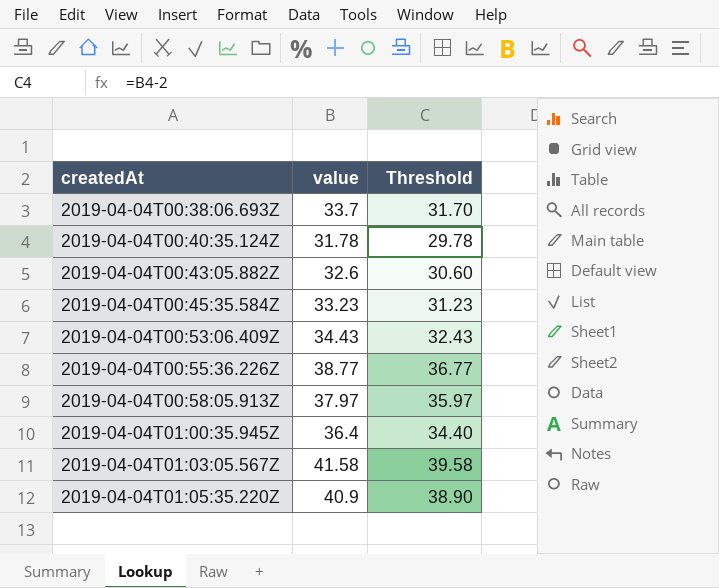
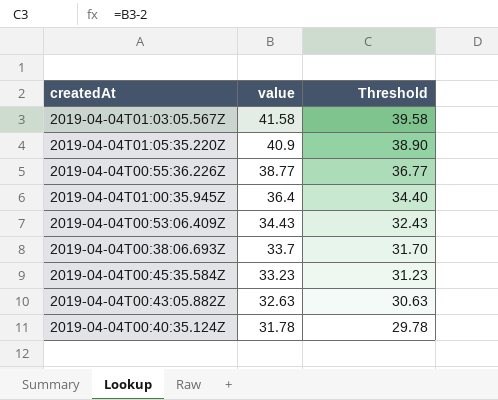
row order: createdAt ascending -> value descending
row 2019-04-04T00:58:05.913Z: 37.97 | 35.97 -> none
2019-04-04T00:43:05.882Z | value: 32.6 -> 32.63
2019-04-04T00:43:05.882Z | Threshold: 30.60 -> 30.63

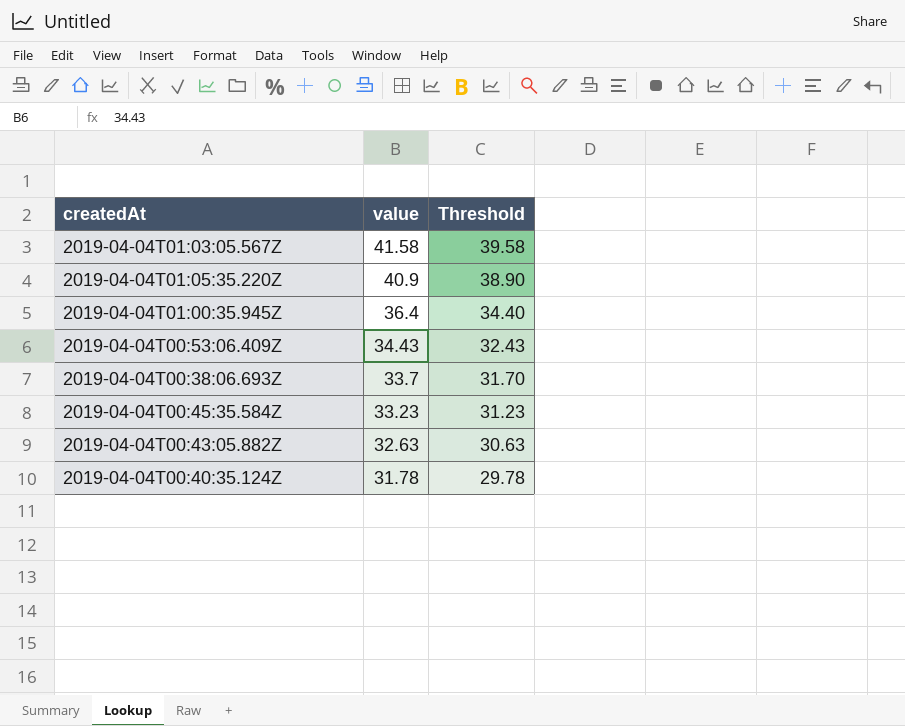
row 2019-04-04T00:55:36.226Z: 38.77 | 36.77 -> none

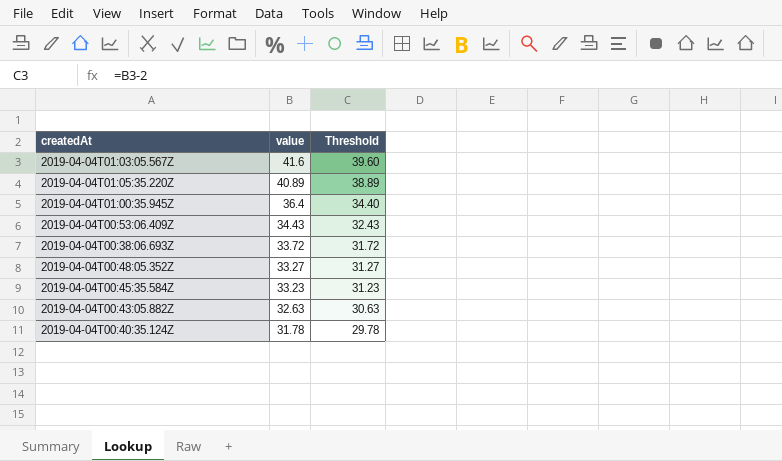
2019-04-04T01:03:05.567Z | value: 41.58 -> 41.6
2019-04-04T01:03:05.567Z | Threshold: 39.58 -> 39.60
2019-04-04T01:05:35.220Z | value: 40.9 -> 40.89
2019-04-04T01:05:35.220Z | Threshold: 38.90 -> 38.89
2019-04-04T00:38:06.693Z | value: 33.7 -> 33.72
2019-04-04T00:38:06.693Z | Threshold: 31.70 -> 31.72
row 2019-04-04T00:48:05.352Z: none -> 33.27 | 31.27

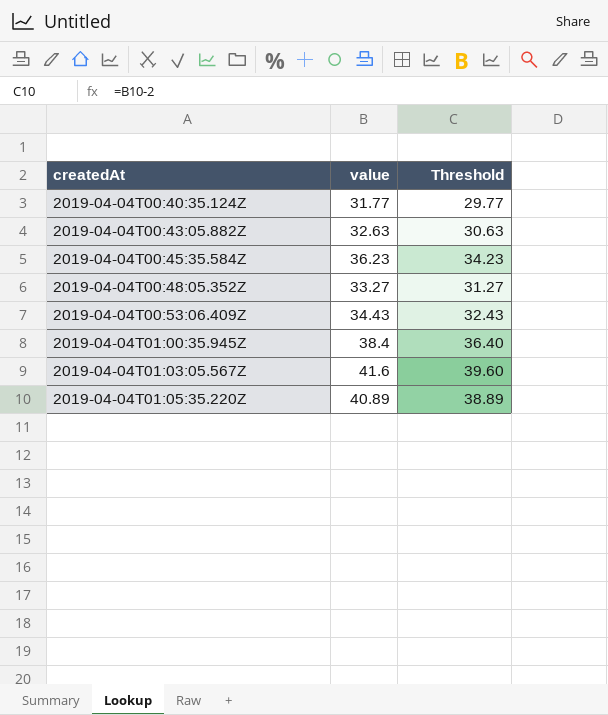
row order: value descending -> createdAt ascending
row 2019-04-04T00:38:06.693Z: 33.72 | 31.72 -> none
2019-04-04T00:40:35.124Z | value: 31.78 -> 31.77
2019-04-04T00:40:35.124Z | Threshold: 29.78 -> 29.77
2019-04-04T00:45:35.584Z | value: 33.23 -> 36.23
2019-04-04T00:45:35.584Z | Threshold: 31.23 -> 34.23
2019-04-04T01:00:35.945Z | value: 36.4 -> 38.4
2019-04-04T01:00:35.945Z | Threshold: 34.40 -> 36.40

